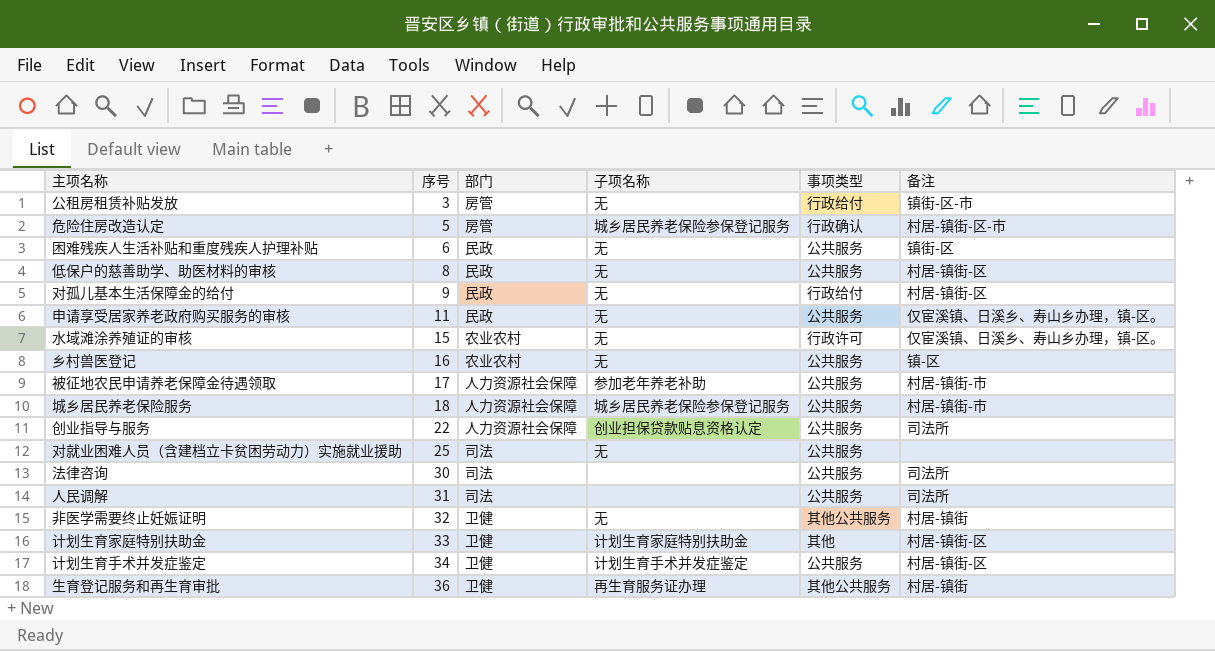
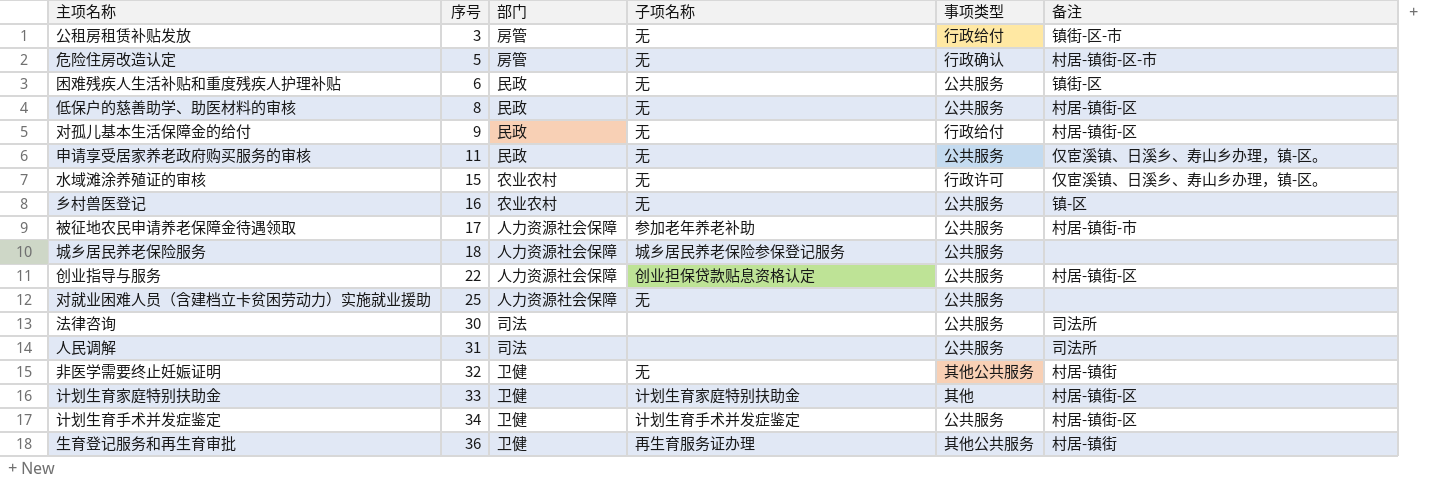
危险住房改造认定 | 子项名称: 城乡居民养老保险参保登记服务 -> 无
城乡居民养老保险服务 | 备注: 村居-镇街-市 -> none
创业指导与服务 | 备注: 司法所 -> 村居-镇街-区
对就业困难人员（含建档立卡贫困劳动力）实施就业援助 | 部门: 司法 -> 人力资源社会保障

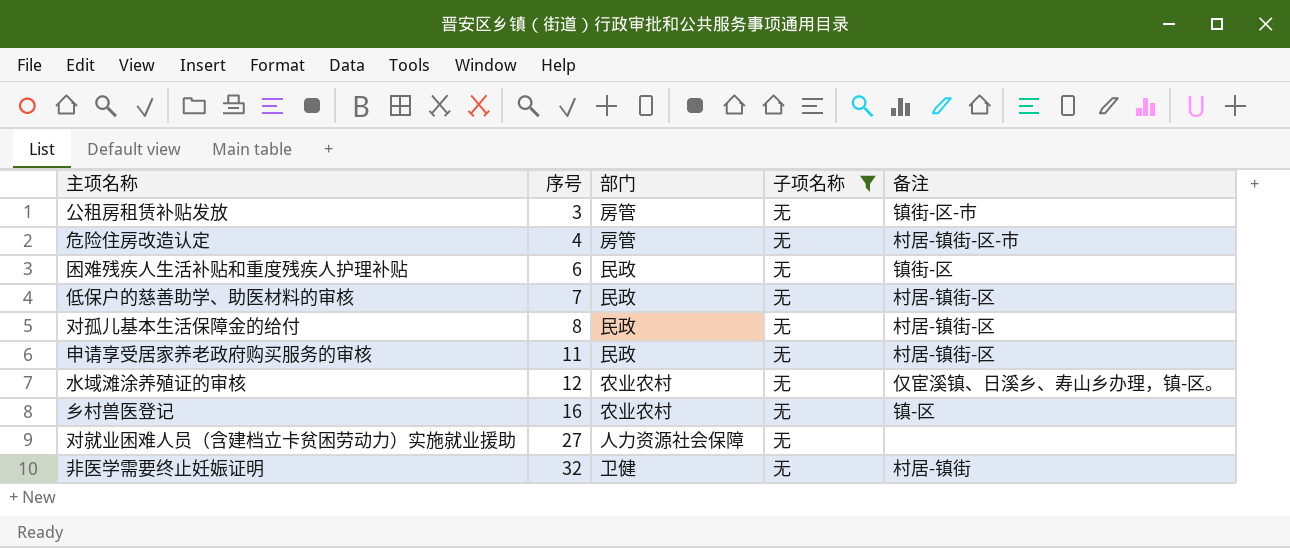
filter: none -> 子项名称 = 无
column 事项类型 | position: 5 -> none
危险住房改造认定 | 序号: 5 -> 4
低保户的慈善助学、助医材料的审核 | 序号: 8 -> 7
对孤儿基本生活保障金的给付 | 序号: 9 -> 8
申请享受居家养老政府购买服务的审核 | 备注: 仅宦溪镇、日溪乡、寿山乡办理，镇-区。 -> 村居-镇街-区
水域滩涂养殖证的审核 | 序号: 15 -> 12
对就业困难人员（含建档立卡贫困劳动力）实施就业援助 | 序号: 25 -> 27

